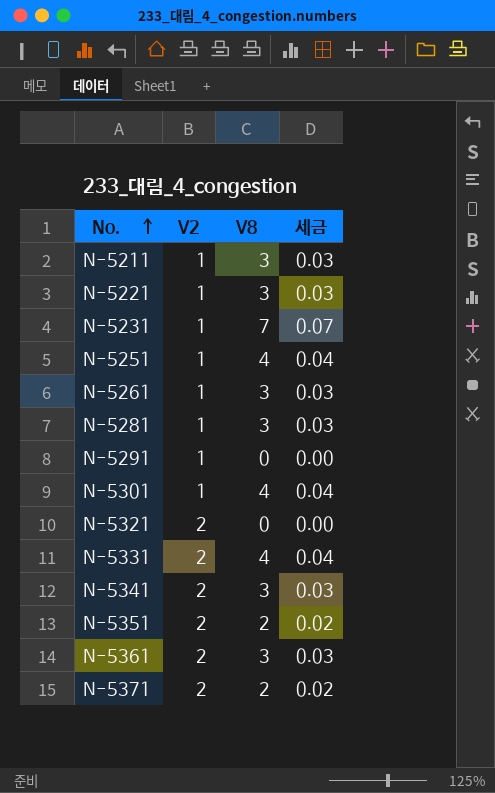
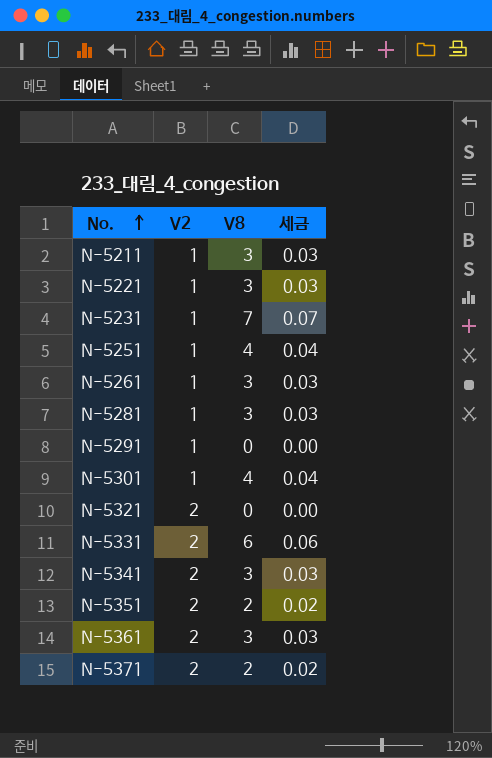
N-5331 | V8: 4 -> 6
N-5331 | 세금: 0.04 -> 0.06

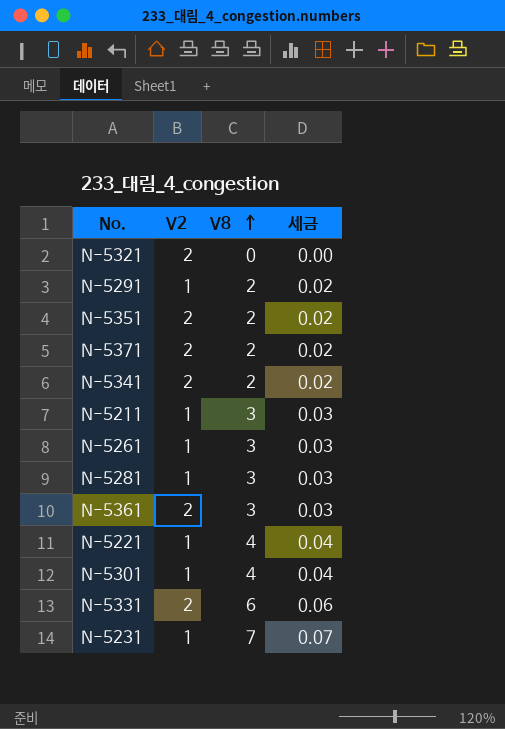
row order: No. ascending -> V8 ascending
row N-5251: 1 | 4 | 0.04 -> none
N-5291 | V8: 0 -> 2
N-5291 | 세금: 0.00 -> 0.02
N-5341 | V8: 3 -> 2
N-5341 | 세금: 0.03 -> 0.02
N-5221 | V8: 3 -> 4
N-5221 | 세금: 0.03 -> 0.04

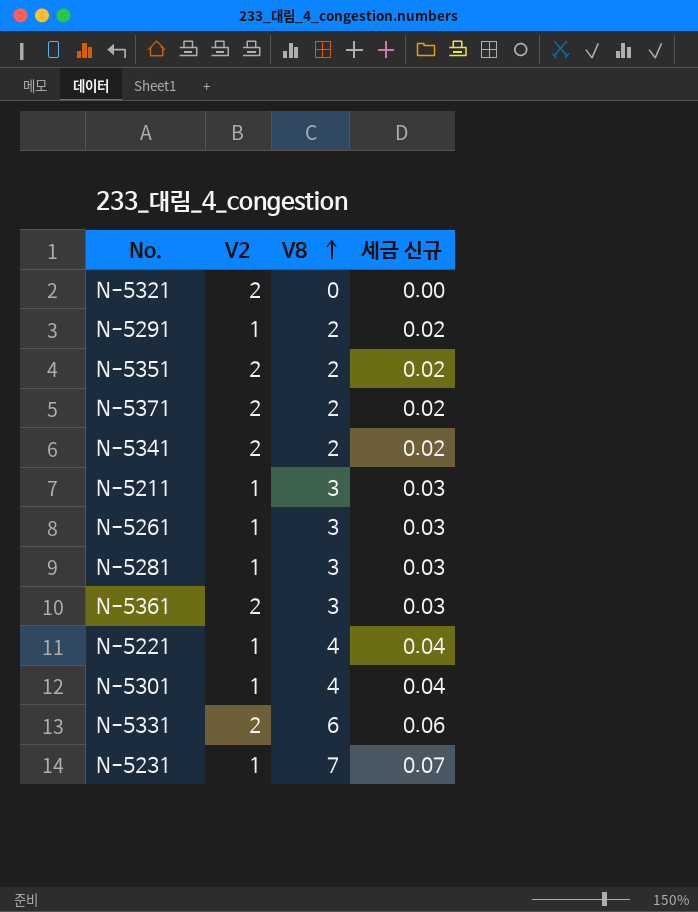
column name: 세금 -> 세금 신규

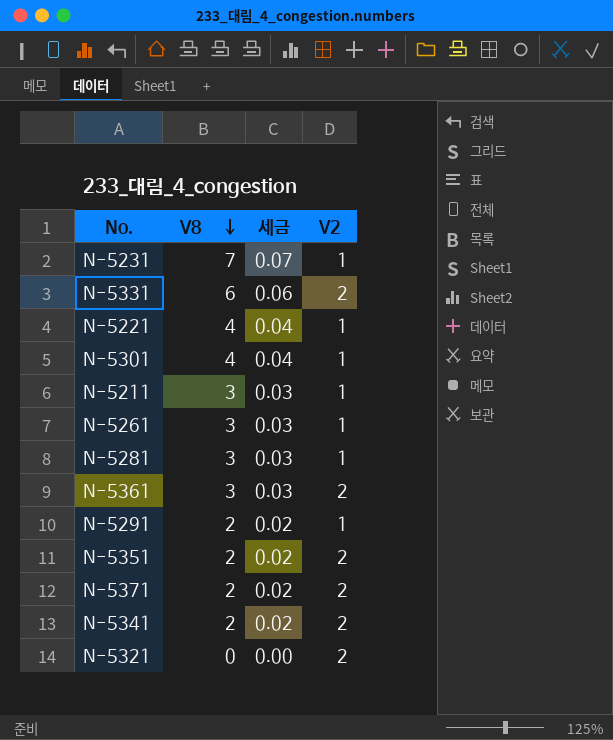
row order: V8 ascending -> V8 descending
column name: 세금 신규 -> 세금
column V2 | position: 2 -> 4

